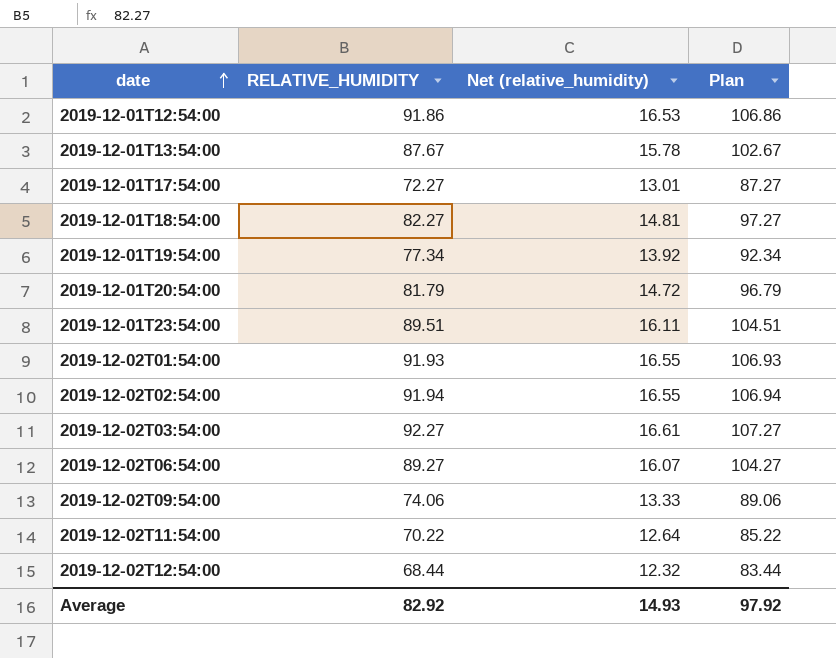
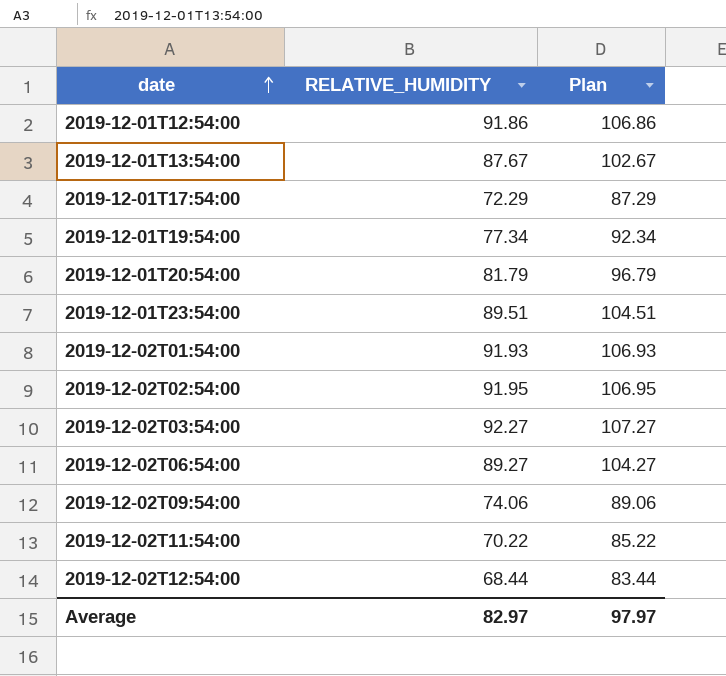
column Net (relative_humidity) | formula: [RELATIVE_HUMIDITY] * 0.18 -> none
row 2019-12-01T18:54:00: 82.27 | 14.81 | 97.27 -> none
2019-12-01T17:54:00 | RELATIVE_HUMIDITY: 72.27 -> 72.29
2019-12-01T17:54:00 | Plan: 87.27 -> 87.29
2019-12-02T02:54:00 | RELATIVE_HUMIDITY: 91.94 -> 91.95
2019-12-02T02:54:00 | Plan: 106.94 -> 106.95
Average | RELATIVE_HUMIDITY: 82.92 -> 82.97
Average | Plan: 97.92 -> 97.97

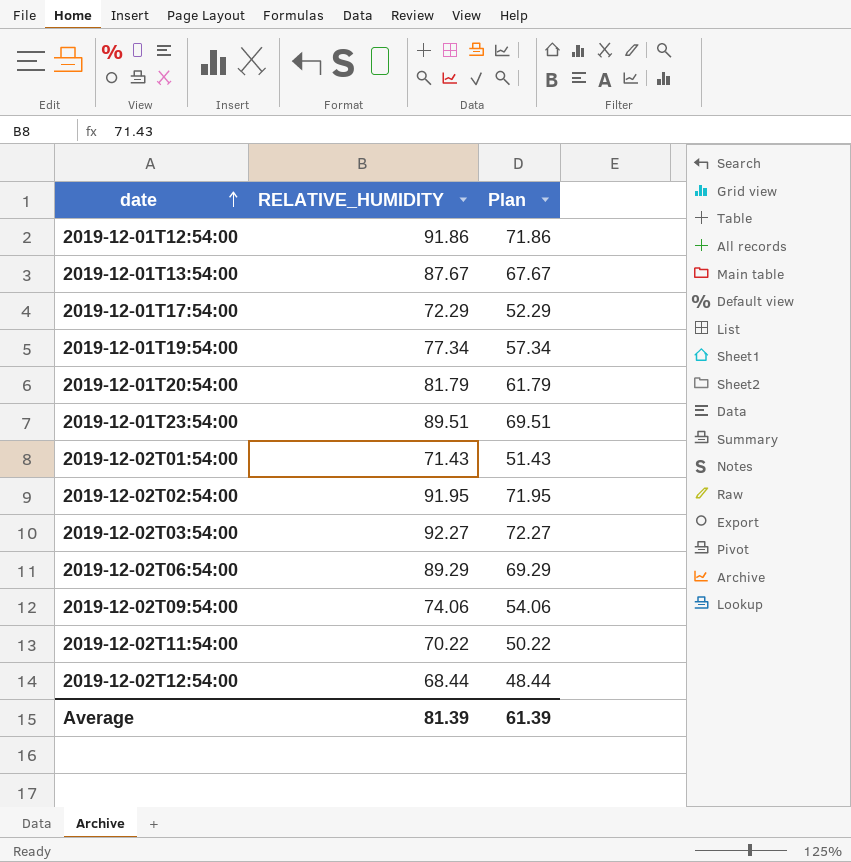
column Plan | formula: [RELATIVE_HUMIDITY] + 15 -> [RELATIVE_HUMIDITY] - 20
2019-12-02T01:54:00 | RELATIVE_HUMIDITY: 91.93 -> 71.43
2019-12-02T06:54:00 | RELATIVE_HUMIDITY: 89.27 -> 89.29
Average | RELATIVE_HUMIDITY: 82.97 -> 81.39
Average | Plan: 97.97 -> 61.39

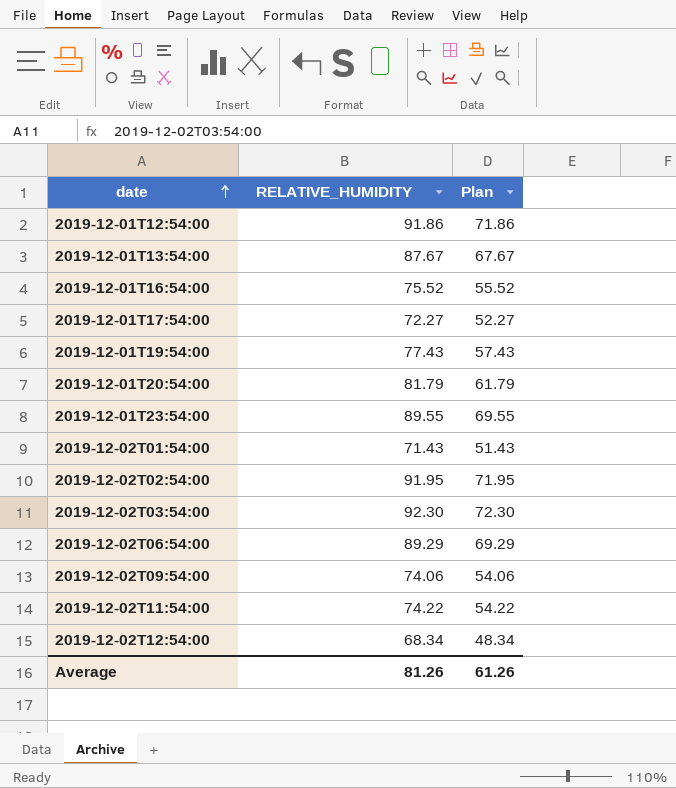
row 2019-12-01T16:54:00: none -> 75.52 | 55.52
2019-12-01T17:54:00 | RELATIVE_HUMIDITY: 72.29 -> 72.27
2019-12-01T17:54:00 | Plan: 52.29 -> 52.27
2019-12-01T19:54:00 | RELATIVE_HUMIDITY: 77.34 -> 77.43
2019-12-01T19:54:00 | Plan: 57.34 -> 57.43
2019-12-01T23:54:00 | RELATIVE_HUMIDITY: 89.51 -> 89.55
2019-12-01T23:54:00 | Plan: 69.51 -> 69.55
2019-12-02T03:54:00 | RELATIVE_HUMIDITY: 92.27 -> 92.30
2019-12-02T03:54:00 | Plan: 72.27 -> 72.30
2019-12-02T11:54:00 | RELATIVE_HUMIDITY: 70.22 -> 74.22
2019-12-02T11:54:00 | Plan: 50.22 -> 54.22
2019-12-02T12:54:00 | RELATIVE_HUMIDITY: 68.44 -> 68.34
2019-12-02T12:54:00 | Plan: 48.44 -> 48.34
Average | RELATIVE_HUMIDITY: 81.39 -> 81.26
Average | Plan: 61.39 -> 61.26

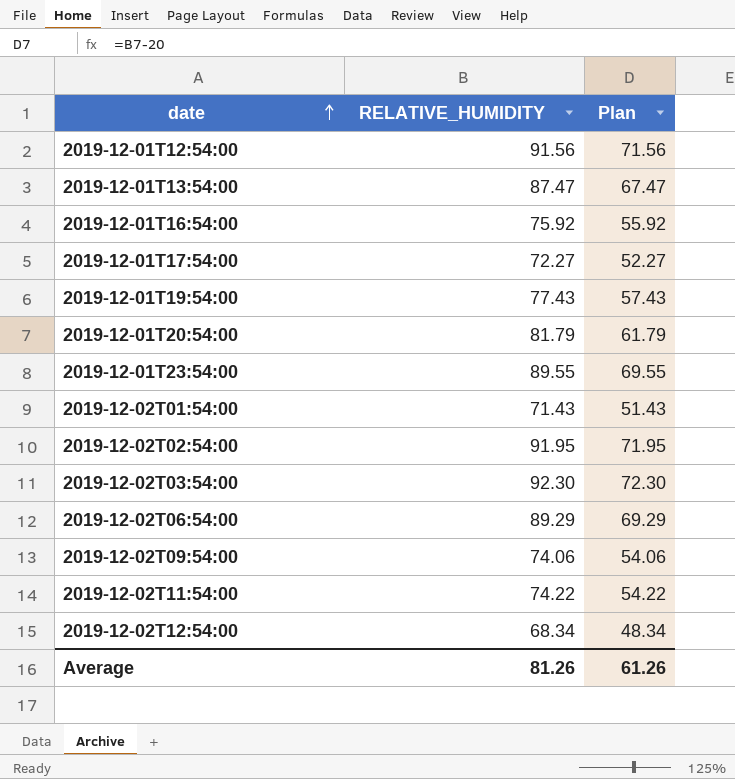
2019-12-01T12:54:00 | RELATIVE_HUMIDITY: 91.86 -> 91.56
2019-12-01T12:54:00 | Plan: 71.86 -> 71.56
2019-12-01T13:54:00 | RELATIVE_HUMIDITY: 87.67 -> 87.47
2019-12-01T13:54:00 | Plan: 67.67 -> 67.47
2019-12-01T16:54:00 | RELATIVE_HUMIDITY: 75.52 -> 75.92
2019-12-01T16:54:00 | Plan: 55.52 -> 55.92

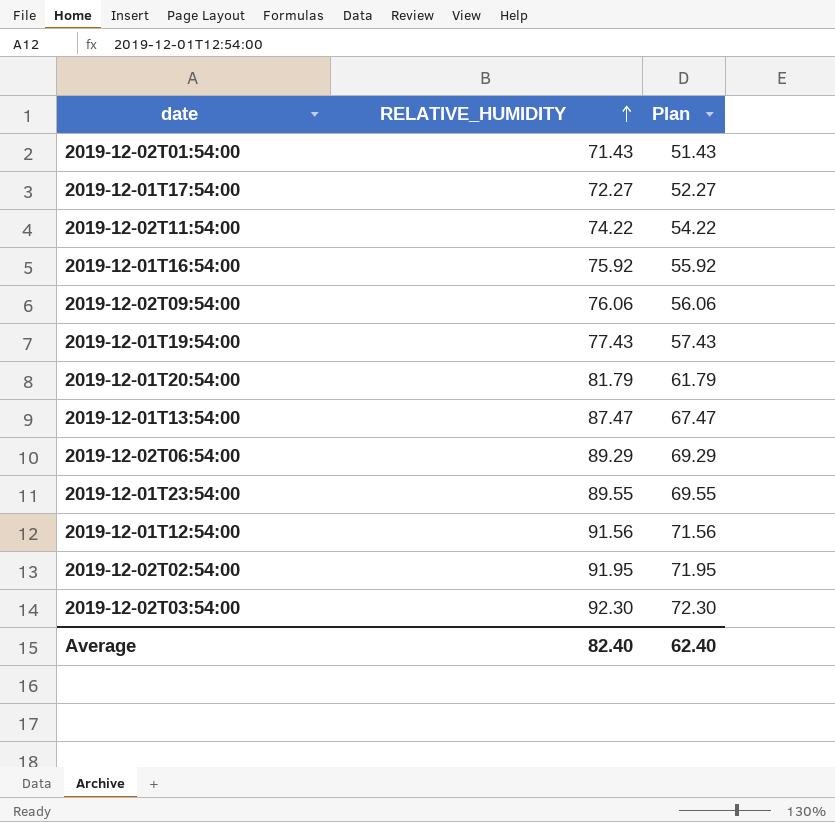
row order: date ascending -> RELATIVE_HUMIDITY ascending
row 2019-12-02T12:54:00: 68.34 | 48.34 -> none
2019-12-02T09:54:00 | RELATIVE_HUMIDITY: 74.06 -> 76.06
2019-12-02T09:54:00 | Plan: 54.06 -> 56.06
Average | RELATIVE_HUMIDITY: 81.26 -> 82.40
Average | Plan: 61.26 -> 62.40

